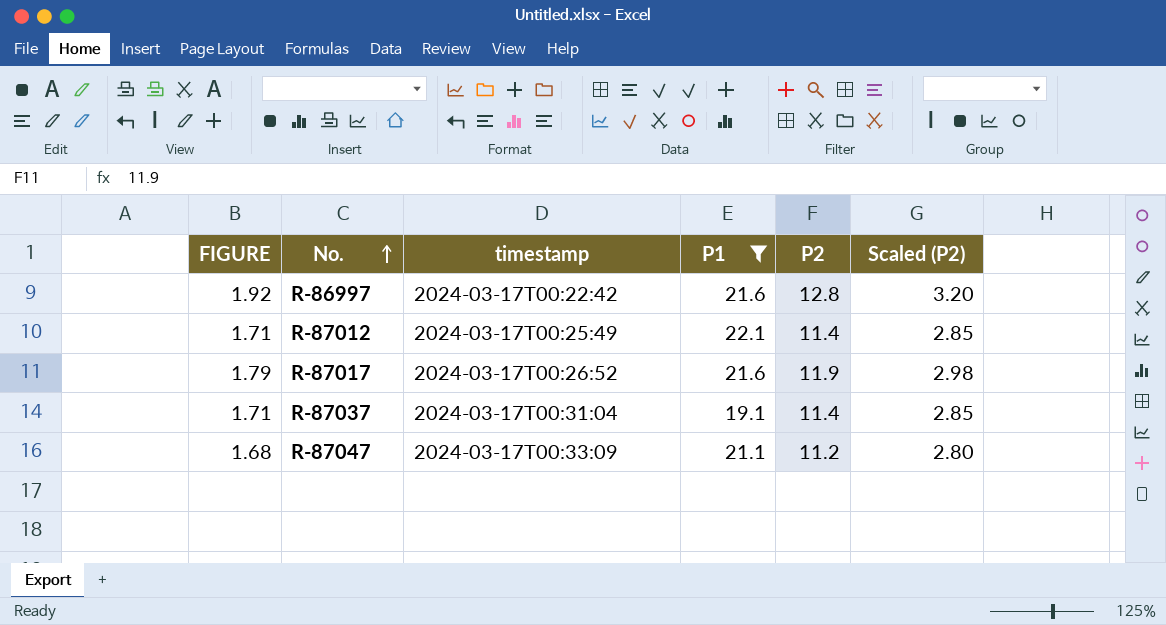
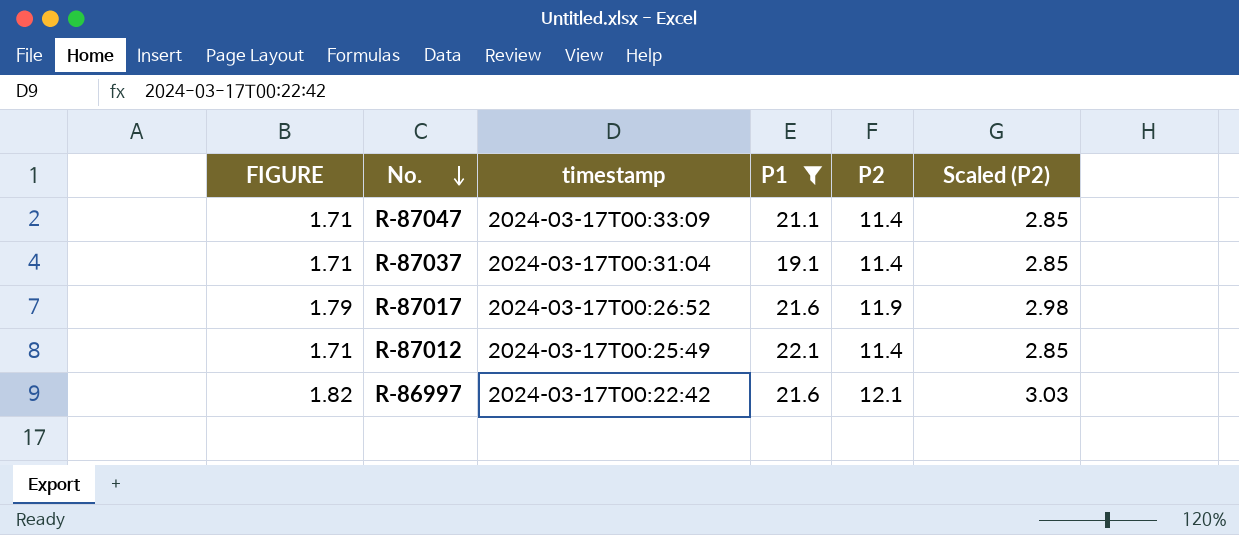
row order: No. ascending -> No. descending
R-87047 | FIGURE: 1.68 -> 1.71
R-87047 | P2: 11.2 -> 11.4
R-87047 | Scaled (P2): 2.80 -> 2.85
R-86997 | FIGURE: 1.92 -> 1.82
R-86997 | P2: 12.8 -> 12.1
R-86997 | Scaled (P2): 3.20 -> 3.03

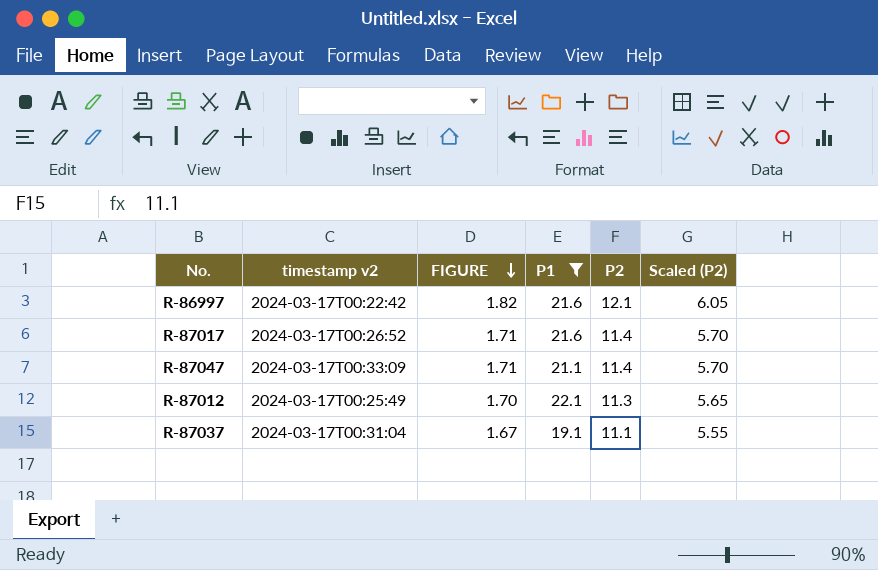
row order: No. descending -> FIGURE descending
column name: timestamp -> timestamp v2
column FIGURE | position: 1 -> 3
column Scaled (P2) | formula: [P2] * 0.25 -> [P2] * 0.5
R-87017 | FIGURE: 1.79 -> 1.71
R-87017 | P2: 11.9 -> 11.4
R-87012 | FIGURE: 1.71 -> 1.70
R-87012 | P2: 11.4 -> 11.3
R-87037 | FIGURE: 1.71 -> 1.67
R-87037 | P2: 11.4 -> 11.1

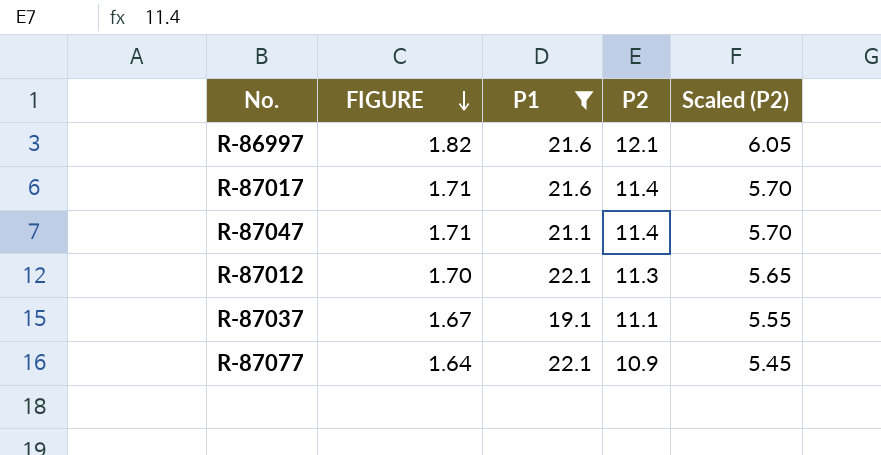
column timestamp v2 | position: 2 -> none
row R-87077: none -> 1.64 | 22.1 | 10.9 | 5.45

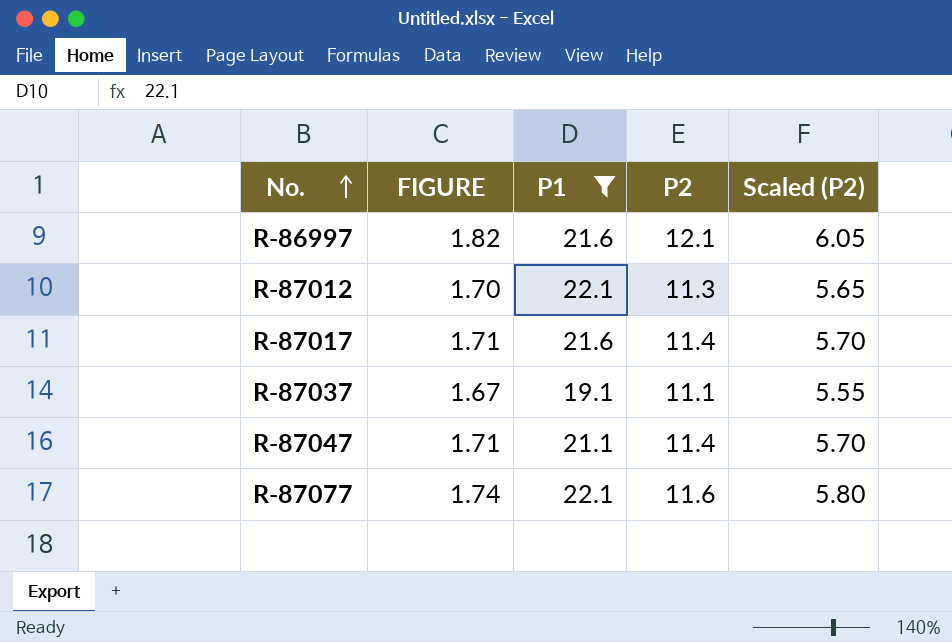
row order: FIGURE descending -> No. ascending
R-87077 | FIGURE: 1.64 -> 1.74
R-87077 | P2: 10.9 -> 11.6
R-87077 | Scaled (P2): 5.45 -> 5.80

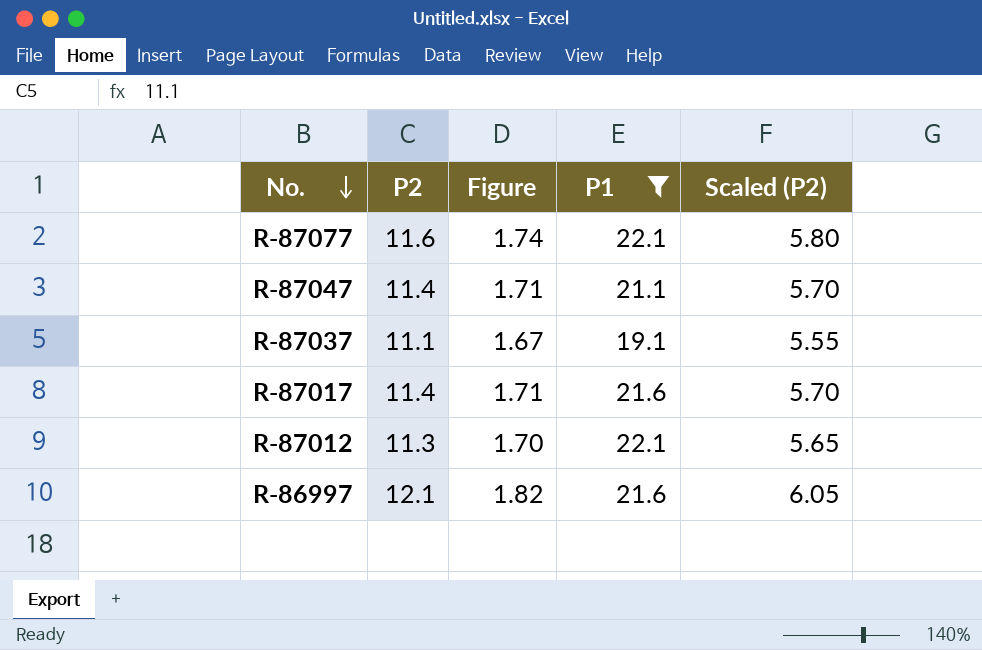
row order: No. ascending -> No. descending
column P2 | position: 4 -> 2
column name: FIGURE -> Figure

